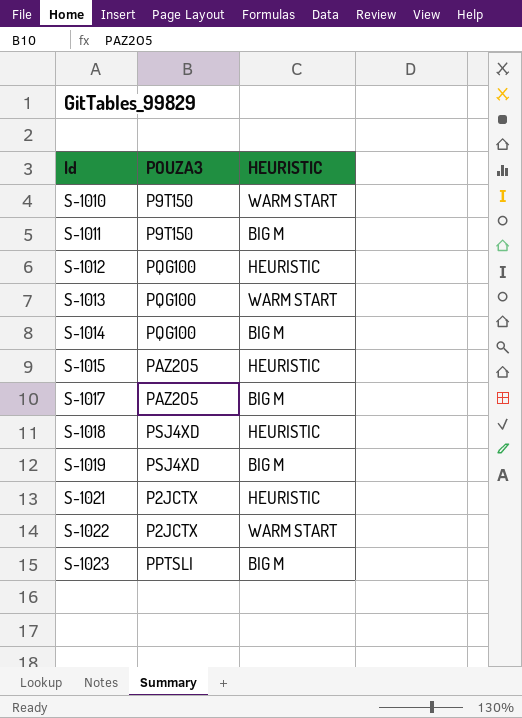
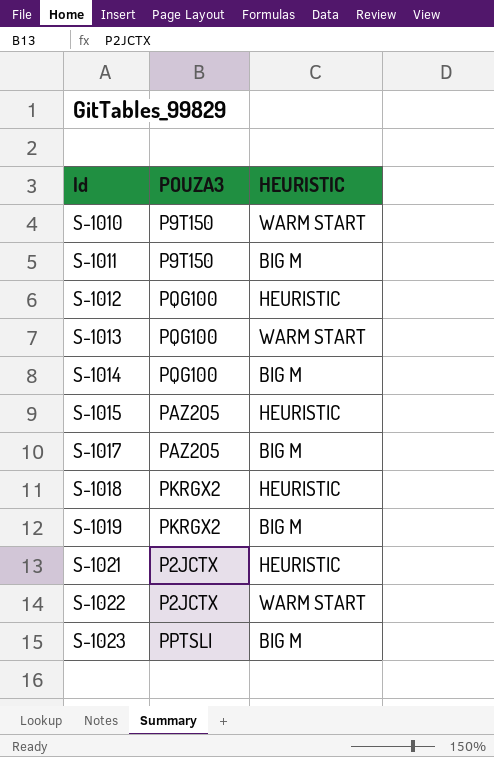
S-1018 | POUZA3: PSJ4XD -> PKRGX2
S-1019 | POUZA3: PSJ4XD -> PKRGX2

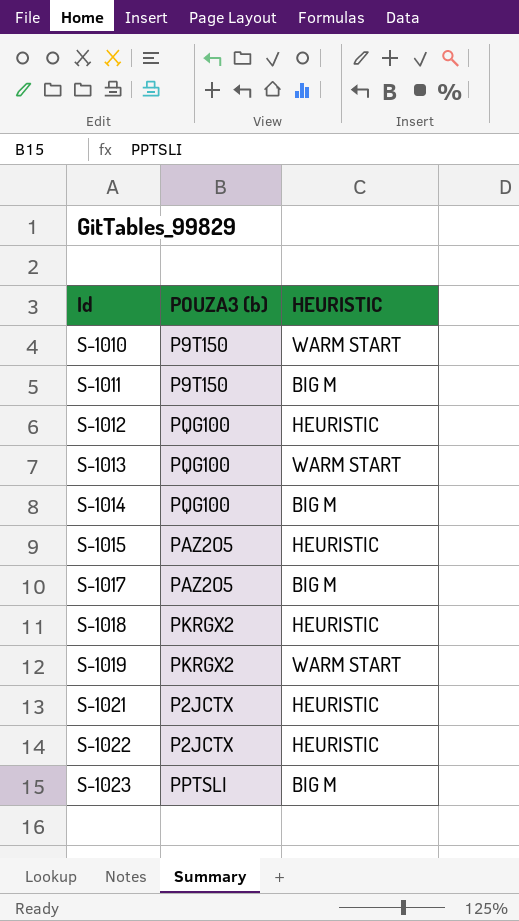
column name: POUZA3 -> POUZA3 (b)
S-1019 | HEURISTIC: BIG M -> WARM START
S-1022 | HEURISTIC: WARM START -> HEURISTIC

